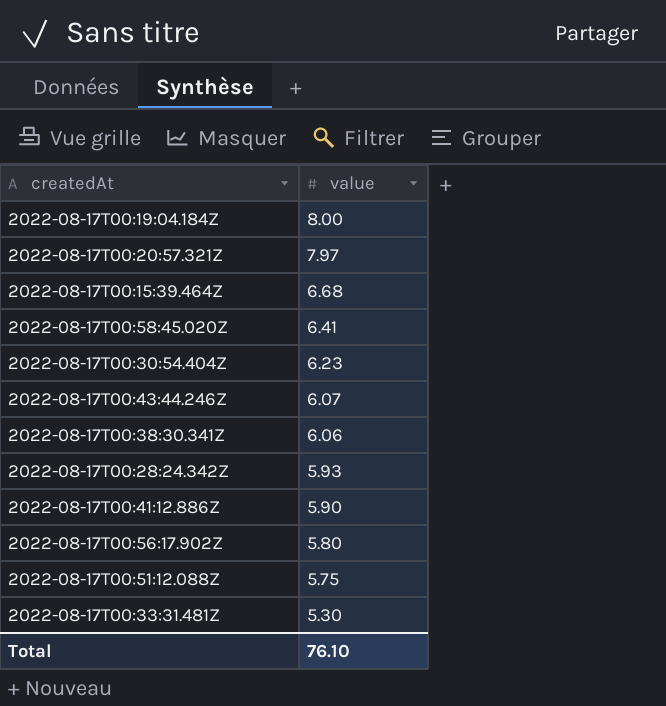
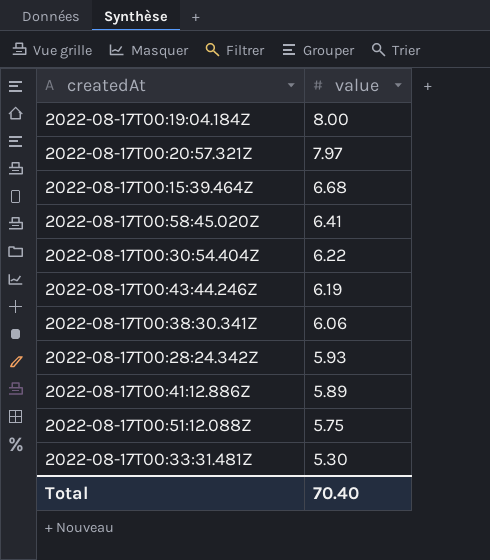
row 2022-08-17T00:56:17.902Z: 5.80 -> none
2022-08-17T00:30:54.404Z | value: 6.23 -> 6.22
2022-08-17T00:43:44.246Z | value: 6.07 -> 6.19
2022-08-17T00:41:12.886Z | value: 5.90 -> 5.89
Total | value: 76.10 -> 70.40

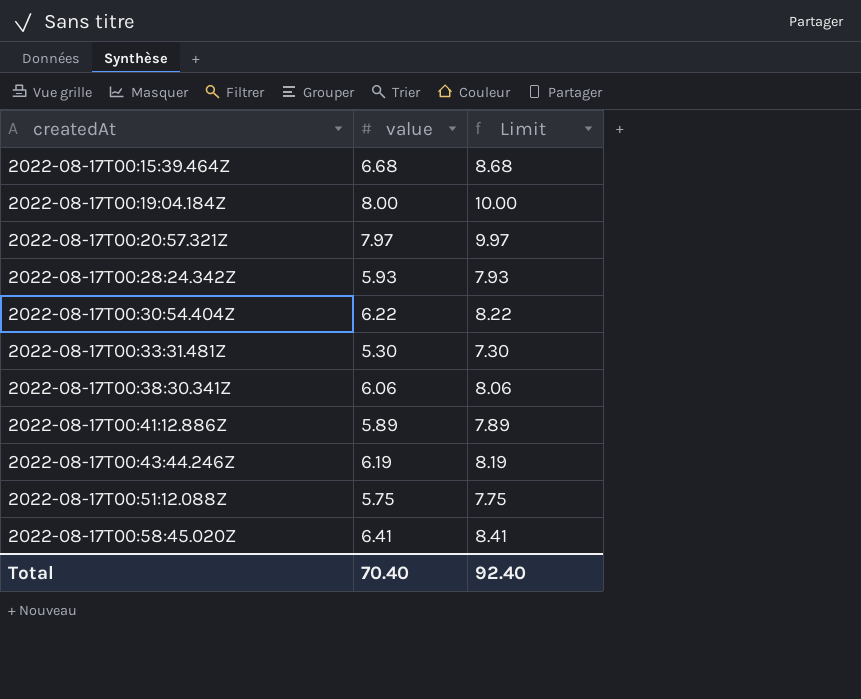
row order: value descending -> createdAt ascending
column Limit | formula: none -> [value] + 2

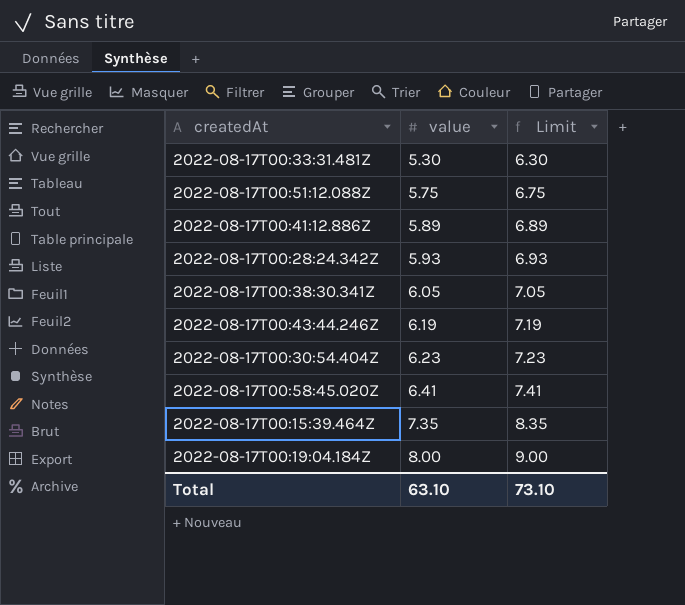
row order: createdAt ascending -> value ascending
column Limit | formula: [value] + 2 -> [value] + 1
row 2022-08-17T00:20:57.321Z: 7.97 | 9.97 -> none
2022-08-17T00:38:30.341Z | value: 6.06 -> 6.05
2022-08-17T00:30:54.404Z | value: 6.22 -> 6.23
2022-08-17T00:15:39.464Z | value: 6.68 -> 7.35
Total | value: 70.40 -> 63.10
Total | Limit: 92.40 -> 73.10

